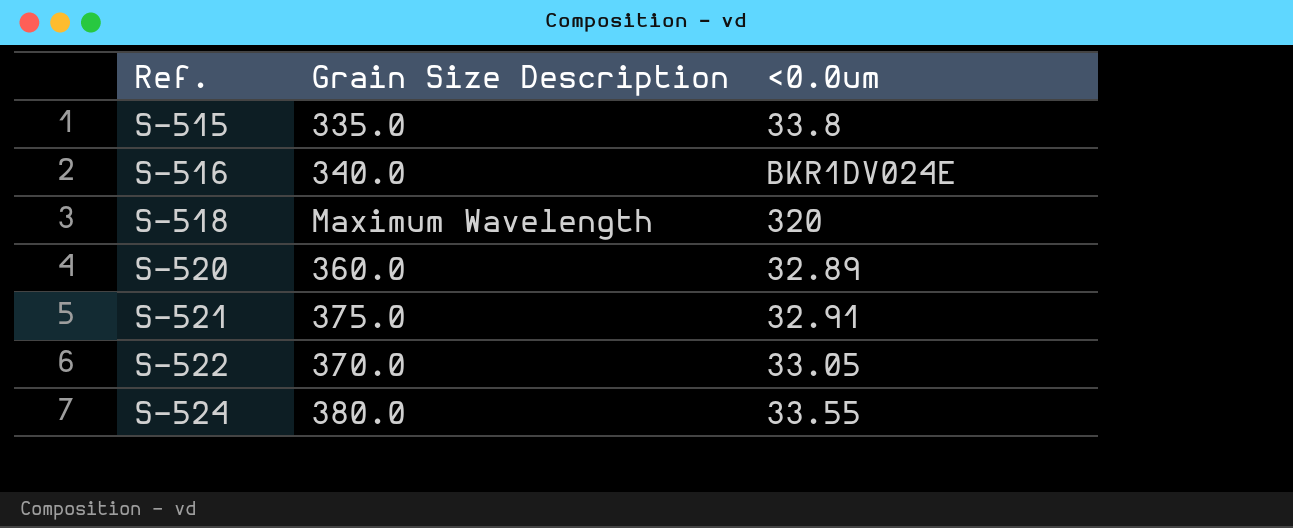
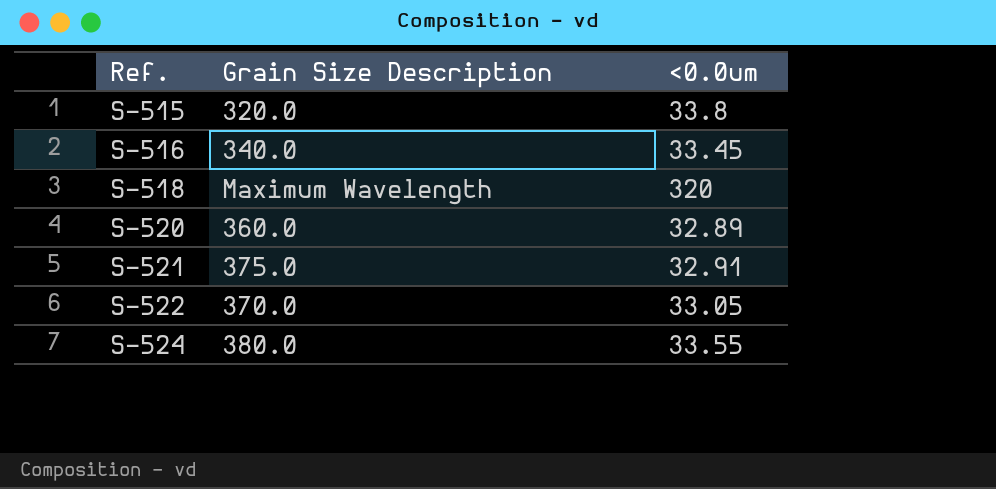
S-515 | Grain Size Description: 335.0 -> 320.0
S-516 | <0.0um: BKR1DV024E -> 33.45

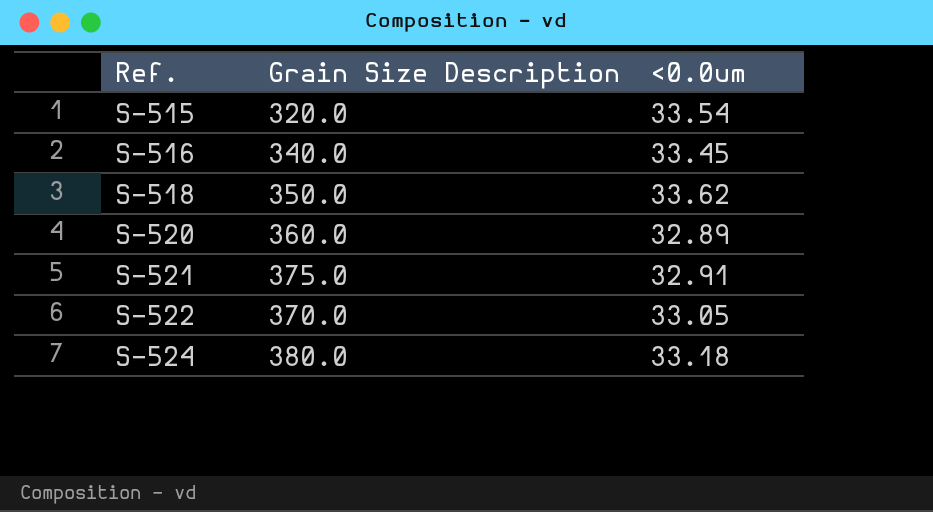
S-515 | <0.0um: 33.8 -> 33.54
S-518 | Grain Size Description: Maximum Wavelength -> 350.0
S-518 | <0.0um: 320 -> 33.62
S-524 | <0.0um: 33.55 -> 33.18

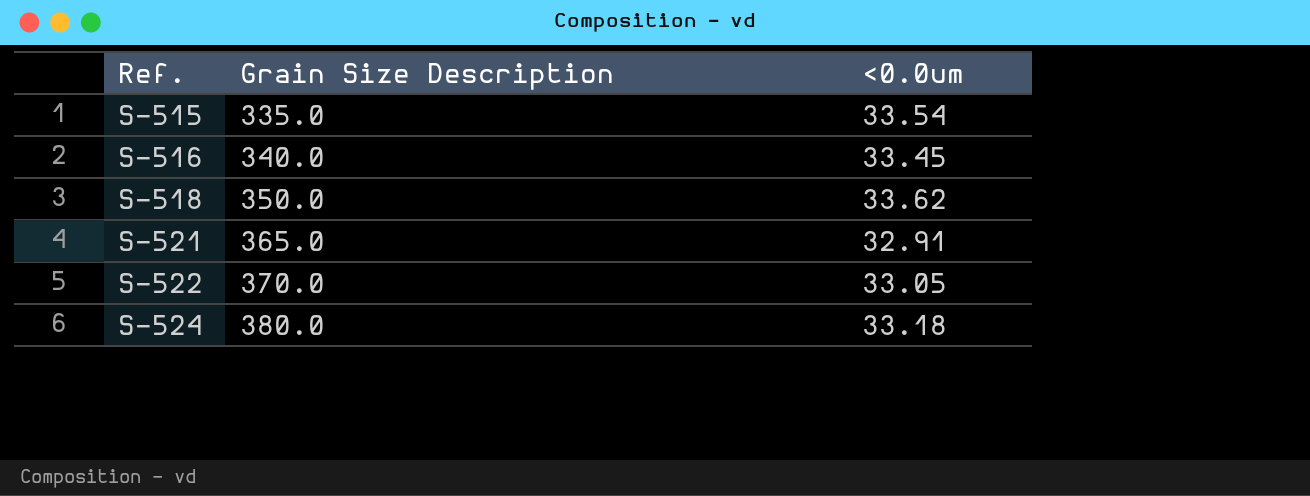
row S-520: 360.0 | 32.89 -> none
S-515 | Grain Size Description: 320.0 -> 335.0
S-521 | Grain Size Description: 375.0 -> 365.0

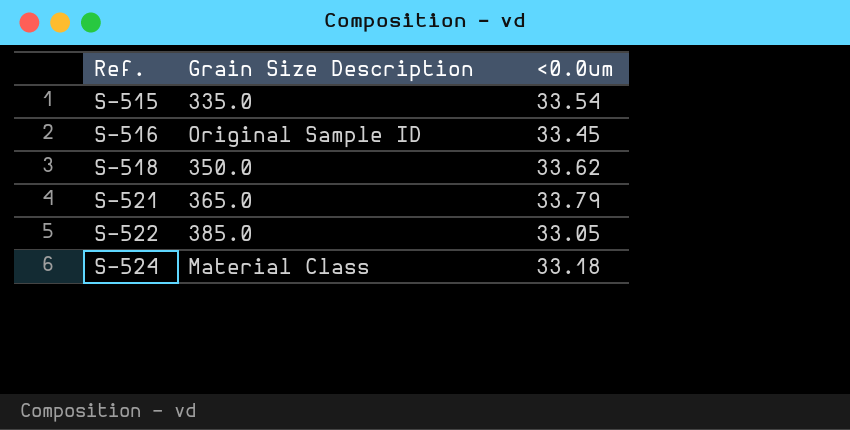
S-516 | Grain Size Description: 340.0 -> Original Sample ID
S-521 | <0.0um: 32.91 -> 33.79
S-522 | Grain Size Description: 370.0 -> 385.0
S-524 | Grain Size Description: 380.0 -> Material Class

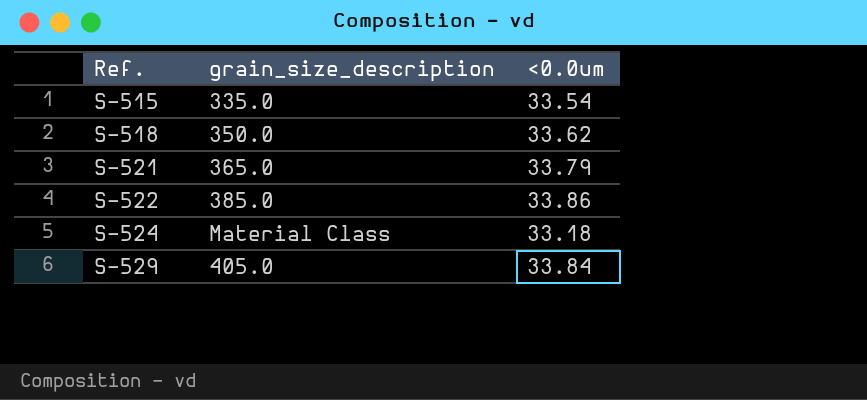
column name: Grain Size Description -> grain_size_description
row S-516: Original Sample ID | 33.45 -> none
S-522 | <0.0um: 33.05 -> 33.86
row S-529: none -> 405.0 | 33.84

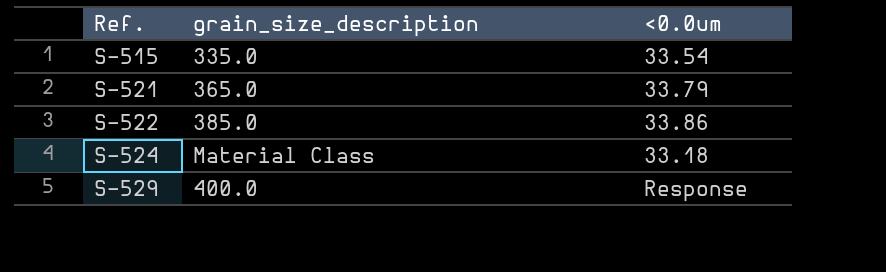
row S-518: 350.0 | 33.62 -> none
S-529 | grain_size_description: 405.0 -> 400.0
S-529 | <0.0um: 33.84 -> Response

